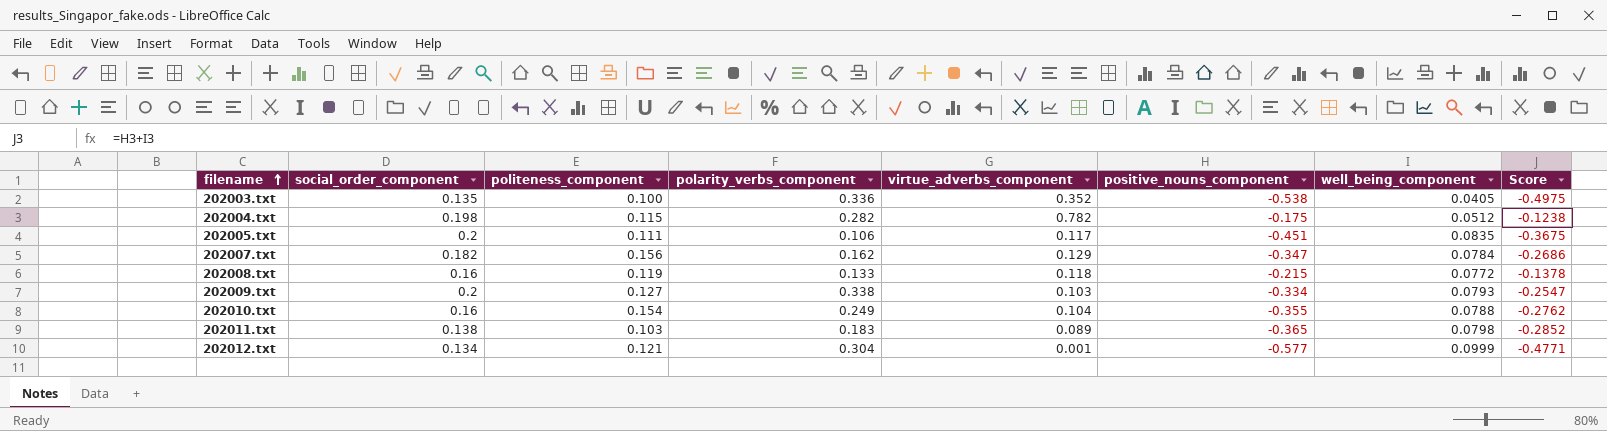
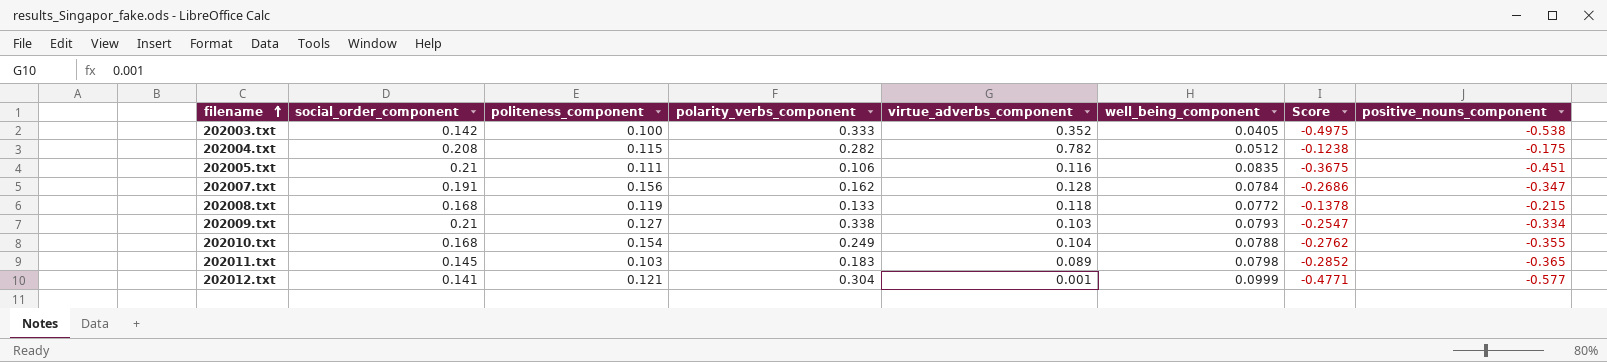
column positive_nouns_component | position: 6 -> 8
202003.txt | social_order_component: 0.135 -> 0.142
202003.txt | polarity_verbs_component: 0.336 -> 0.333
202004.txt | social_order_component: 0.198 -> 0.208
202005.txt | social_order_component: 0.2 -> 0.21
202005.txt | virtue_adverbs_component: 0.117 -> 0.116
202007.txt | social_order_component: 0.182 -> 0.191
202007.txt | virtue_adverbs_component: 0.129 -> 0.128
202008.txt | social_order_component: 0.16 -> 0.168
202009.txt | social_order_component: 0.2 -> 0.21
202010.txt | social_order_component: 0.16 -> 0.168
202011.txt | social_order_component: 0.138 -> 0.145
202012.txt | social_order_component: 0.134 -> 0.141

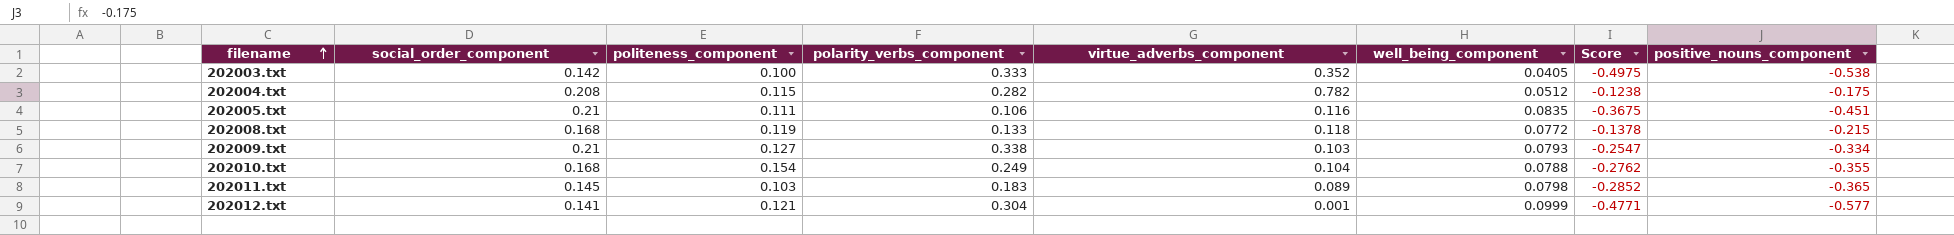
row 202007.txt: 0.191 | 0.156 | 0.162 | 0.128 | 0.0784 | -0.2686 | -0.347 -> none

